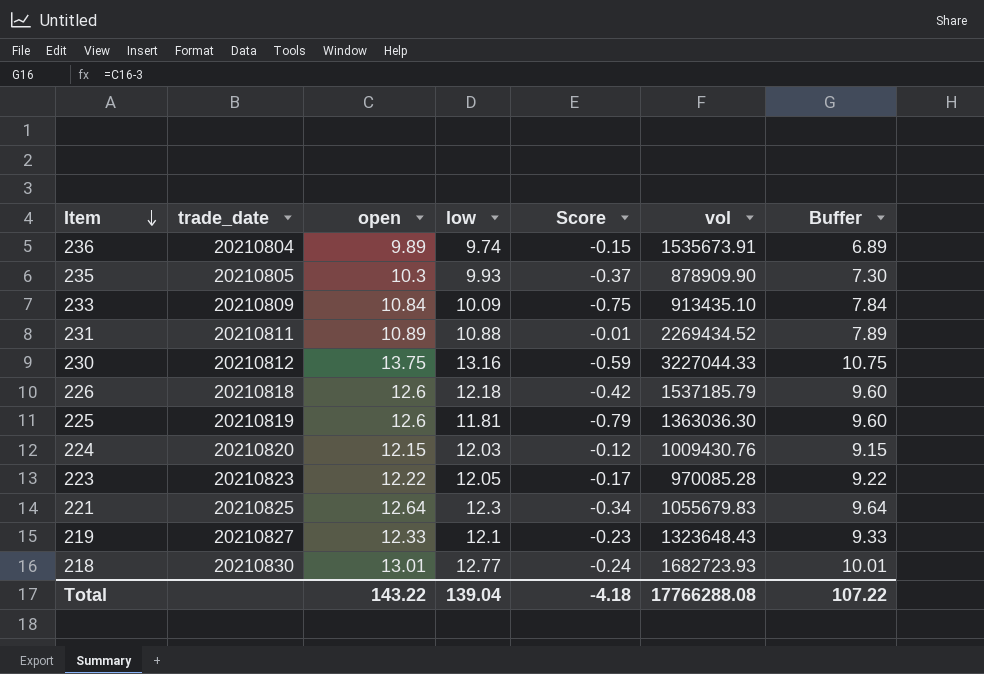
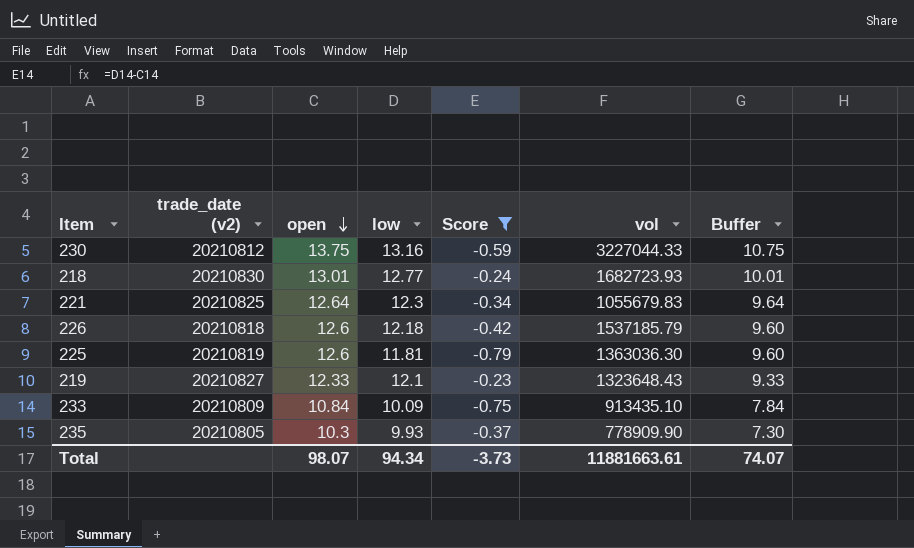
filter: none -> Score <= -0.23
row order: Item descending -> open descending
column name: trade_date -> trade_date (v2)
235 | vol: 878909.90 -> 778909.90
Total | open: 143.22 -> 98.07
Total | low: 139.04 -> 94.34
Total | Score: -4.18 -> -3.73
Total | vol: 17766288.08 -> 11881663.61
Total | Buffer: 107.22 -> 74.07

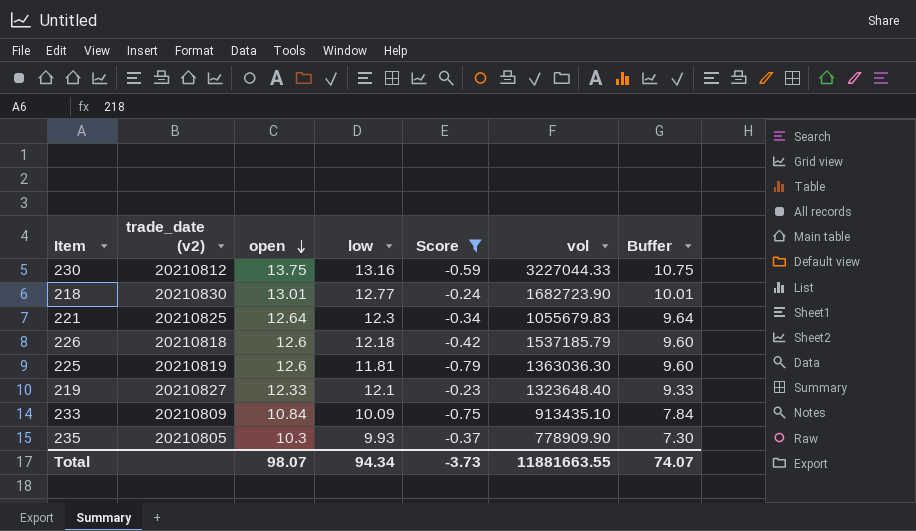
218 | vol: 1682723.93 -> 1682723.90
219 | vol: 1323648.43 -> 1323648.40
Total | vol: 11881663.61 -> 11881663.55

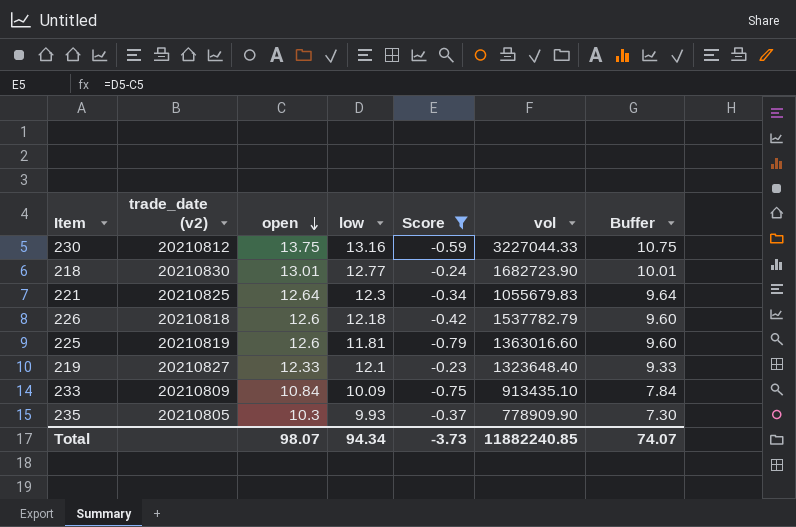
226 | vol: 1537185.79 -> 1537782.79
225 | vol: 1363036.30 -> 1363016.60
Total | vol: 11881663.55 -> 11882240.85

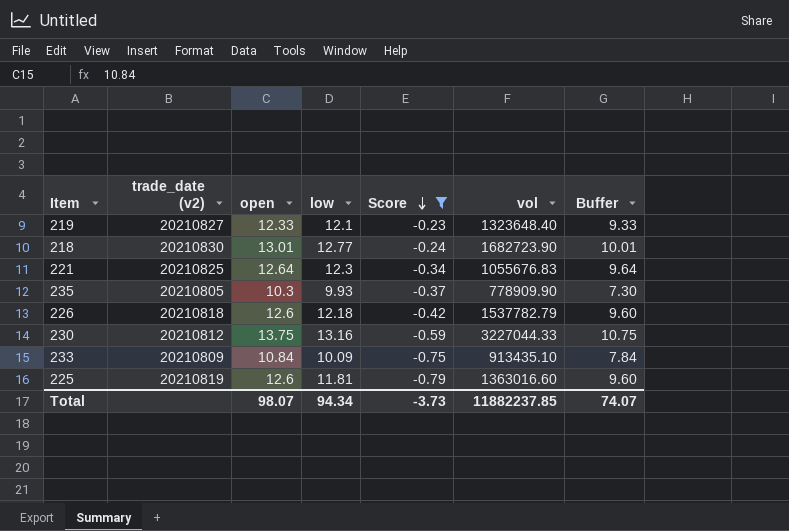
row order: open descending -> Score descending
221 | vol: 1055679.83 -> 1055676.83
Total | vol: 11882240.85 -> 11882237.85

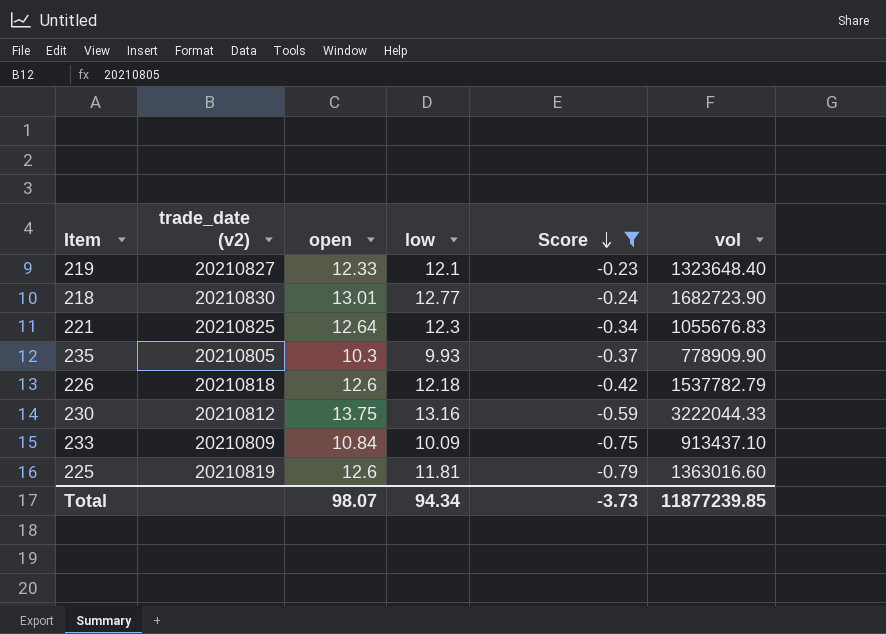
column Buffer | formula: [open] - 3 -> none
230 | vol: 3227044.33 -> 3222044.33
233 | vol: 913435.10 -> 913437.10
Total | vol: 11882237.85 -> 11877239.85

